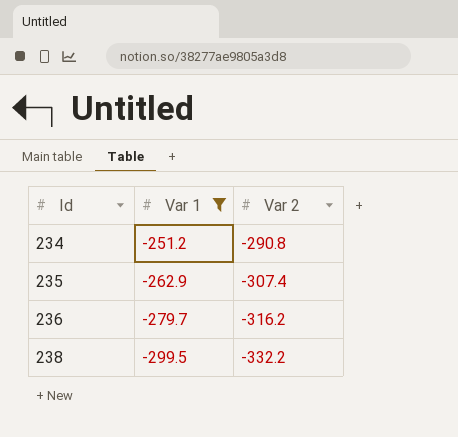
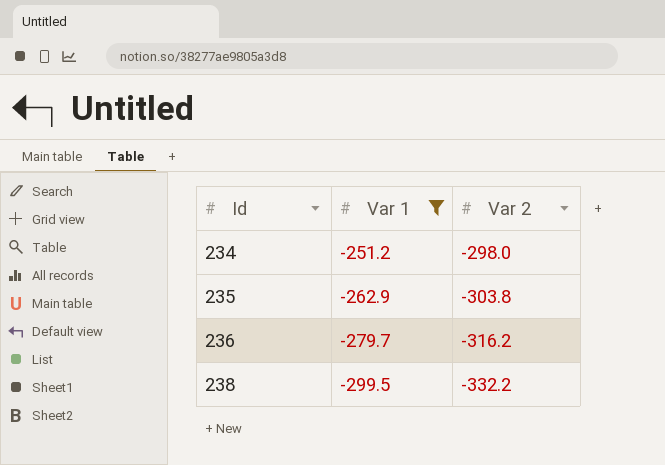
234 | Var 2: -290.8 -> -298.0
235 | Var 2: -307.4 -> -303.8

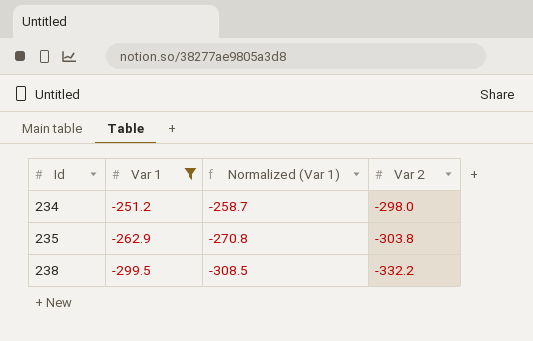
column Normalized (Var 1) | formula: none -> [Var 1] * 1.03
row 236: -279.7 | -316.2 -> none

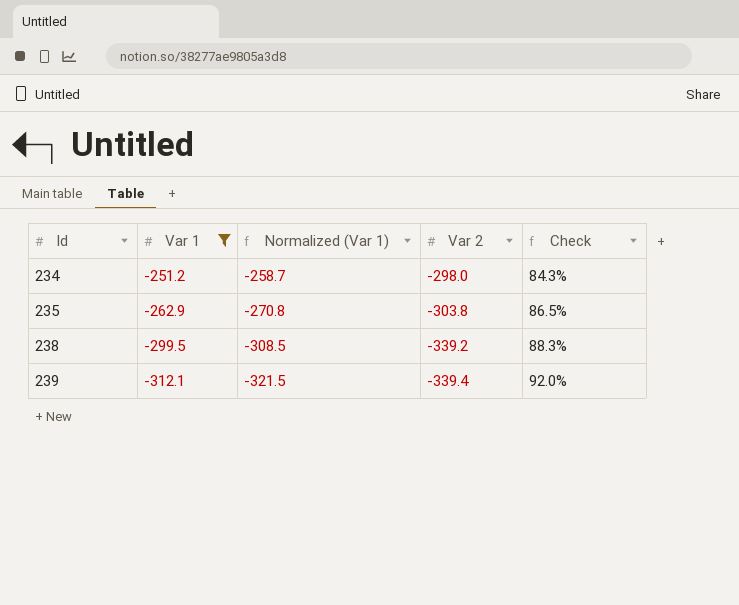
column Check | formula: none -> [Var 1] / [Var 2]
238 | Var 2: -332.2 -> -339.2
row 239: none -> -312.1 | -321.5 | -339.4 | 92.0%

